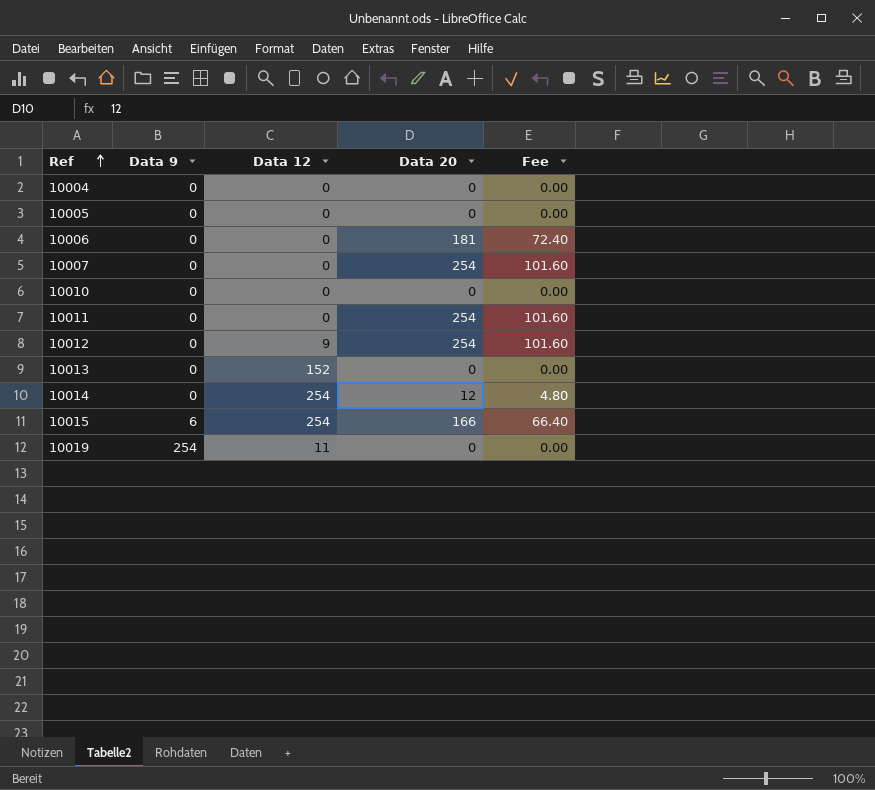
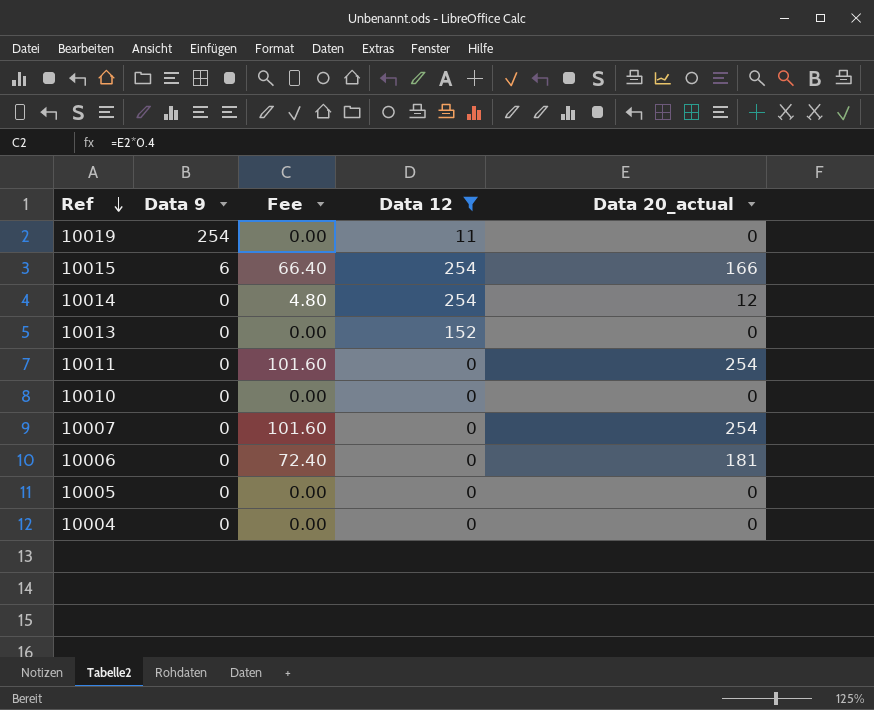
filter: none -> Data 12 != 9
row order: Ref ascending -> Ref descending
column Fee | position: 5 -> 3
column name: Data 20 -> Data 20_actual

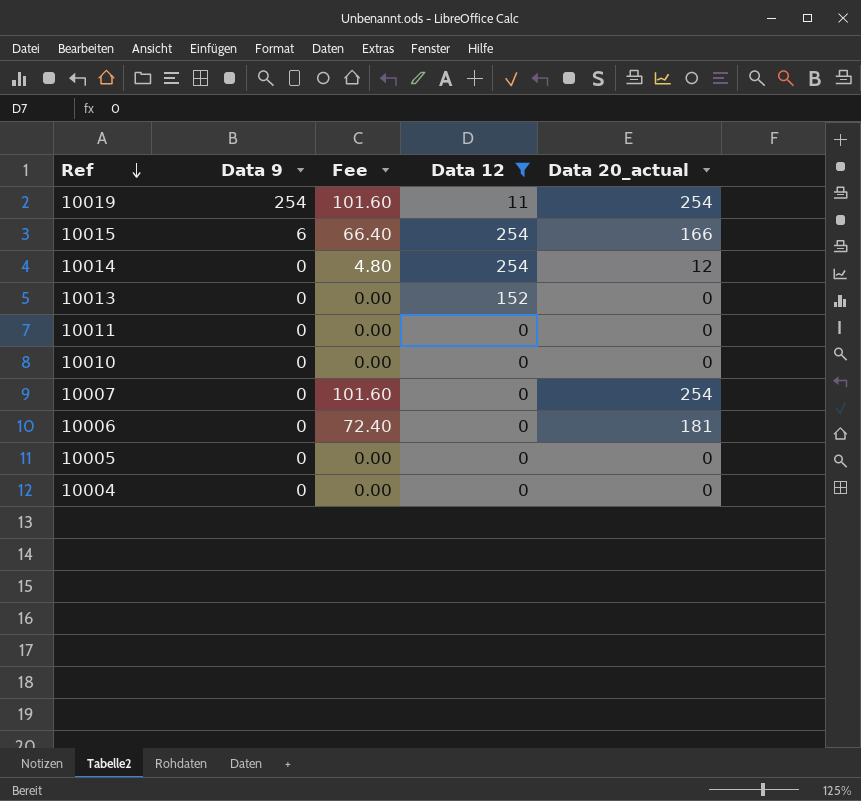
10019 | Fee: 0.00 -> 101.60
10019 | Data 20_actual: 0 -> 254
10011 | Fee: 101.60 -> 0.00
10011 | Data 20_actual: 254 -> 0

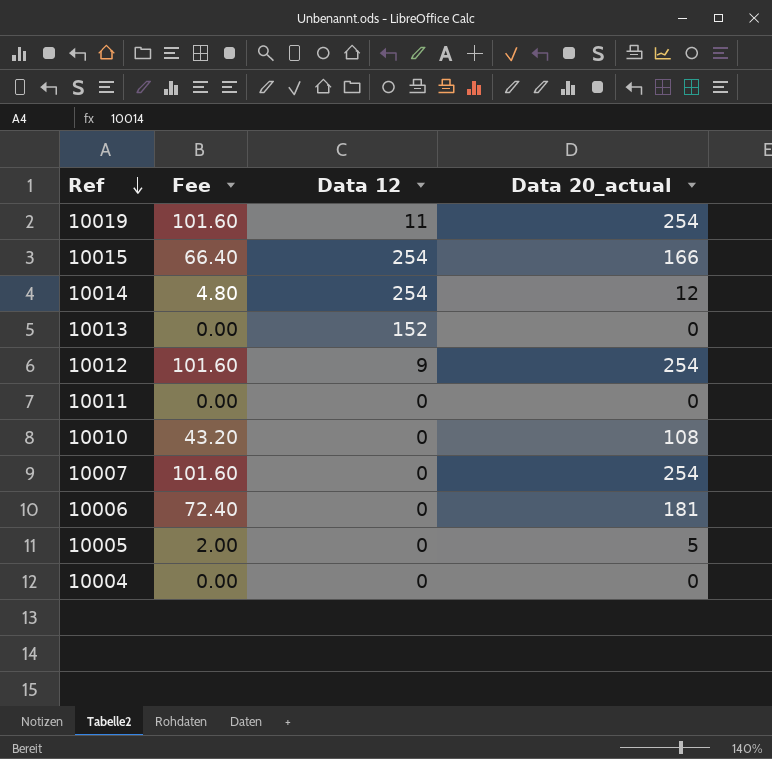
filter: Data 12 != 9 -> none
column Data 9 | position: 2 -> none
10010 | Fee: 0.00 -> 43.20
10010 | Data 20_actual: 0 -> 108
10005 | Fee: 0.00 -> 2.00
10005 | Data 20_actual: 0 -> 5

